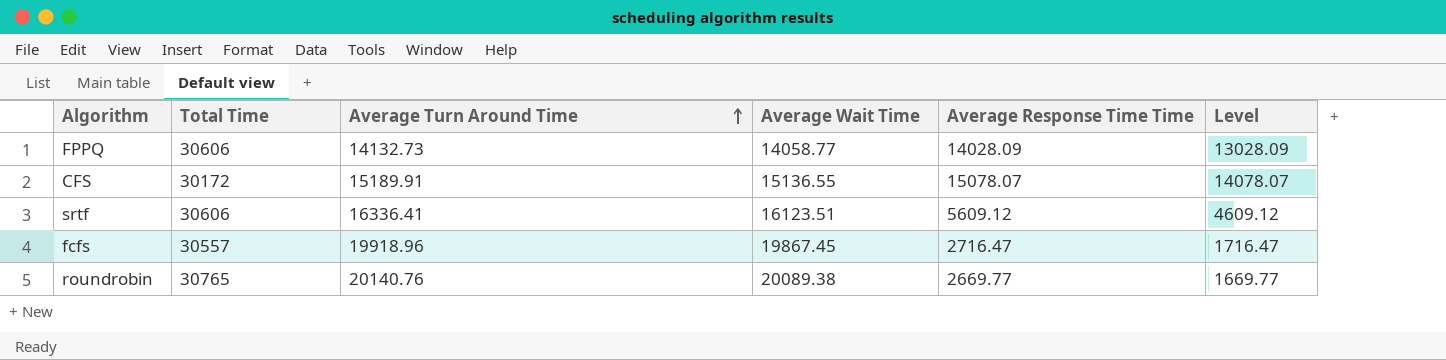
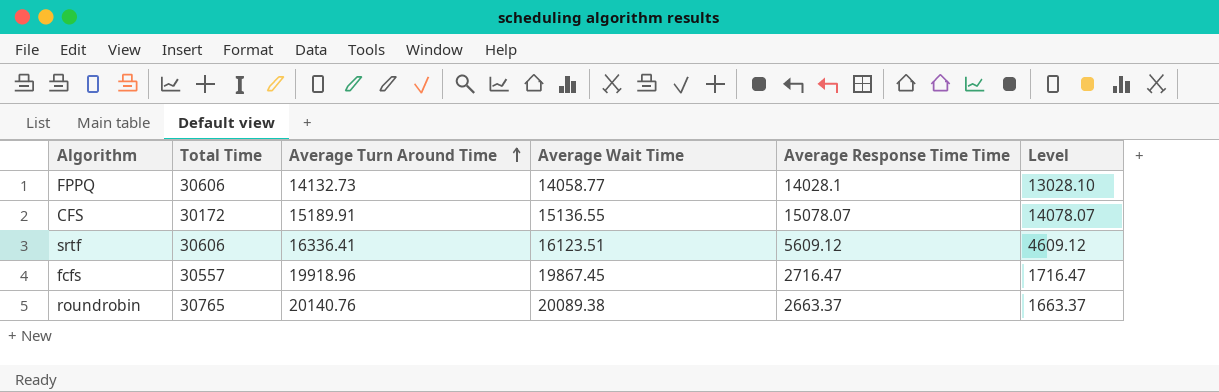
FPPQ | Average Response Time Time: 14028.09 -> 14028.1
FPPQ | Level: 13028.09 -> 13028.10
roundrobin | Average Response Time Time: 2669.77 -> 2663.37
roundrobin | Level: 1669.77 -> 1663.37

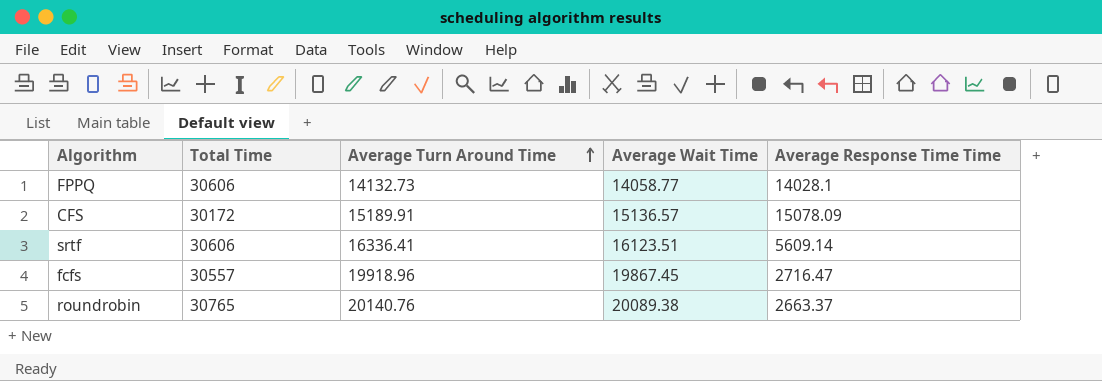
column Level | formula: [Average Response Time Time] - 1000 -> none
CFS | Average Wait Time: 15136.55 -> 15136.57
CFS | Average Response Time Time: 15078.07 -> 15078.09
srtf | Average Response Time Time: 5609.12 -> 5609.14

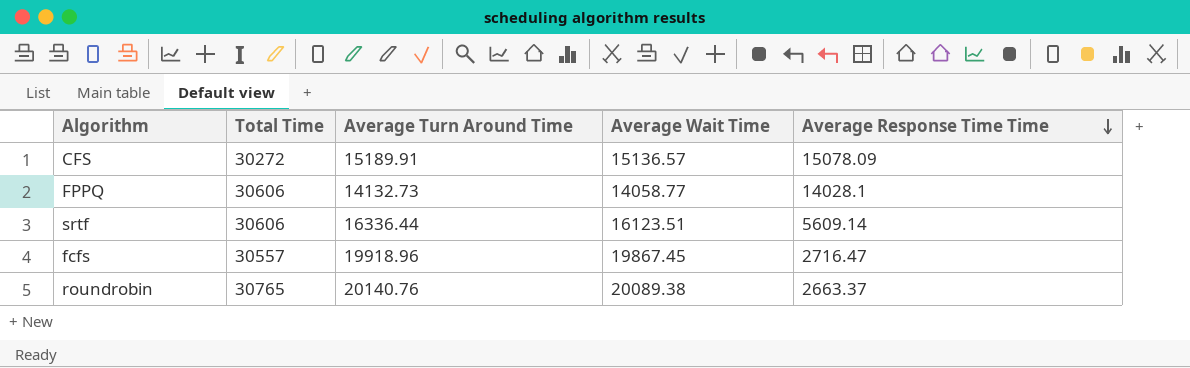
row order: Average Turn Around Time ascending -> Average Response Time Time descending
CFS | Total Time: 30172 -> 30272
srtf | Average Turn Around Time: 16336.41 -> 16336.44

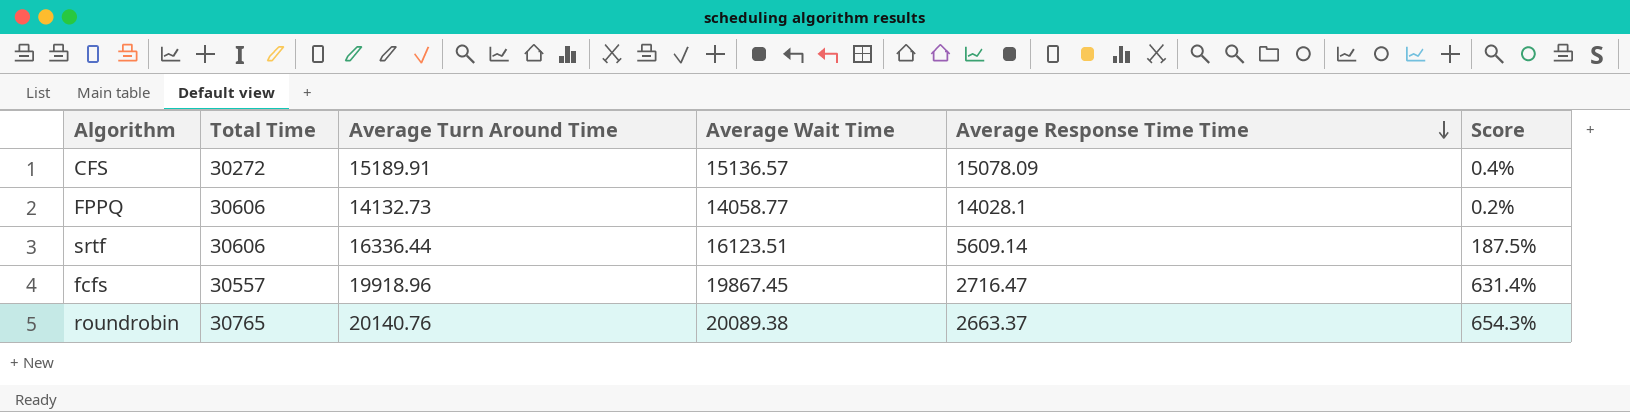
column Score | formula: none -> ([Average Wait Time] - [Average Response Time Time]) / [Average Response Time Time]

